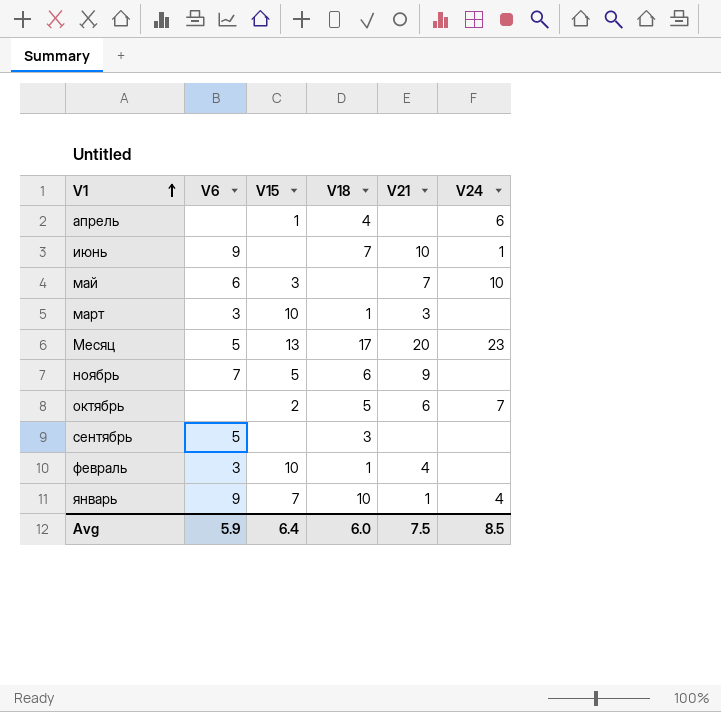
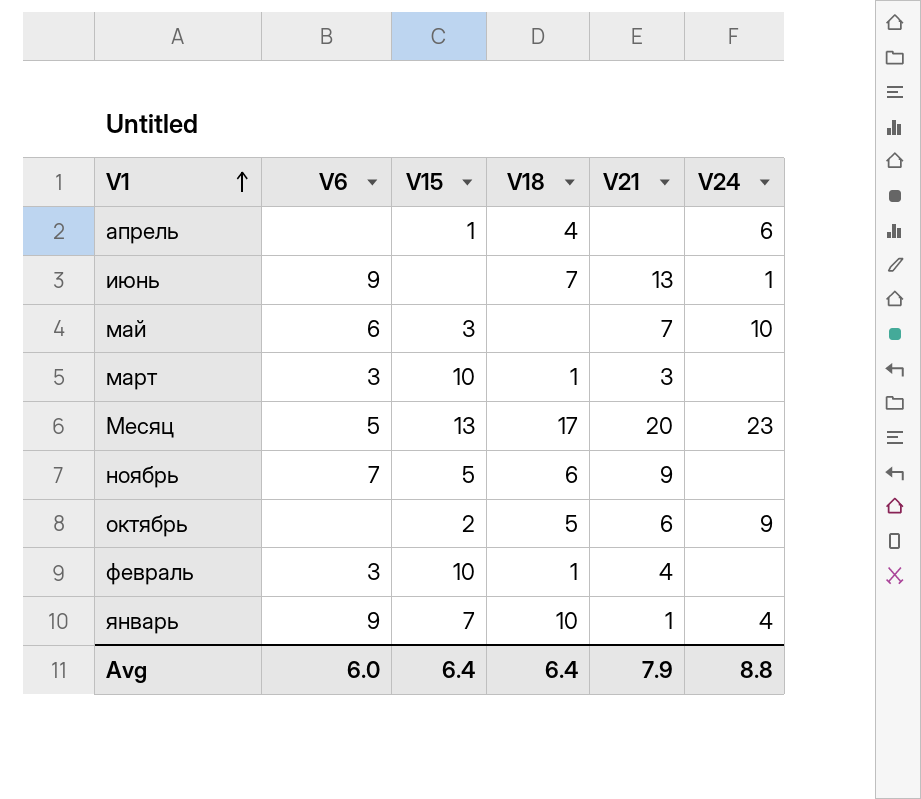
row сентябрь: 5 | none | 3 | none | none -> none
июнь | V21: 10 -> 13
октябрь | V24: 7 -> 9
Avg | V6: 5.9 -> 6.0
Avg | V18: 6.0 -> 6.4
Avg | V21: 7.5 -> 7.9
Avg | V24: 8.5 -> 8.8

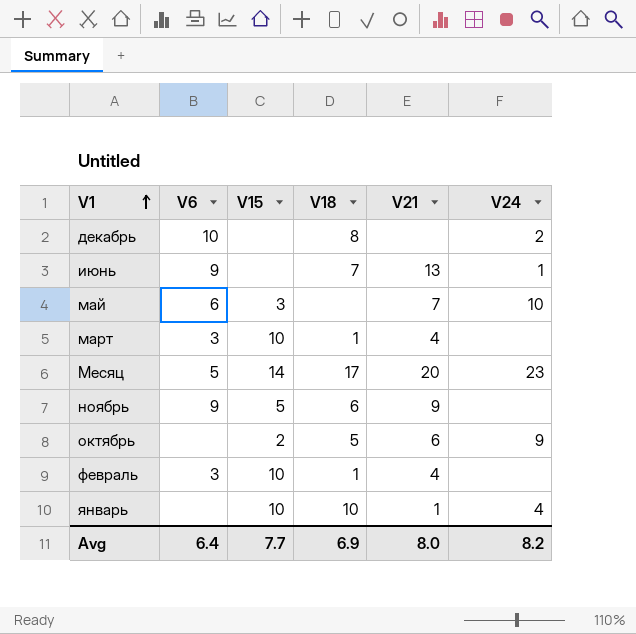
row апрель: none | 1 | 4 | none | 6 -> none
row декабрь: none -> 10 | none | 8 | none | 2
март | V21: 3 -> 4
Месяц | V15: 13 -> 14
ноябрь | V6: 7 -> 9
январь | V6: 9 -> none
январь | V15: 7 -> 10
Avg | V6: 6.0 -> 6.4
Avg | V15: 6.4 -> 7.7
Avg | V18: 6.4 -> 6.9
Avg | V21: 7.9 -> 8.0
Avg | V24: 8.8 -> 8.2

